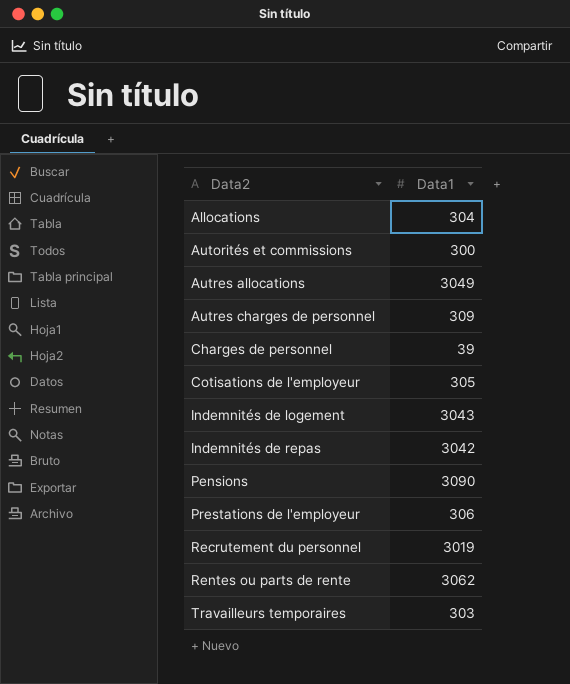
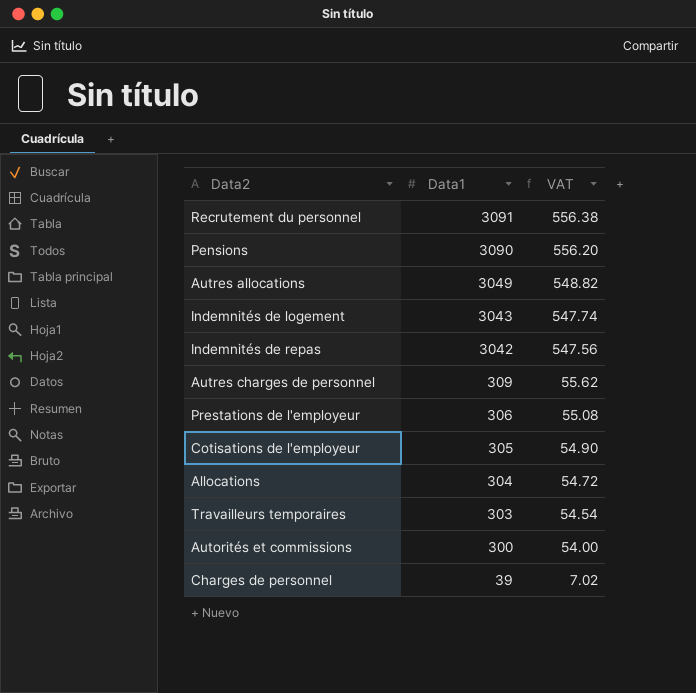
row order: Data2 ascending -> Data1 descending
column VAT | formula: none -> [Data1] * 0.18
row Rentes ou parts de rente: 3062 -> none
Recrutement du personnel | Data1: 3019 -> 3091

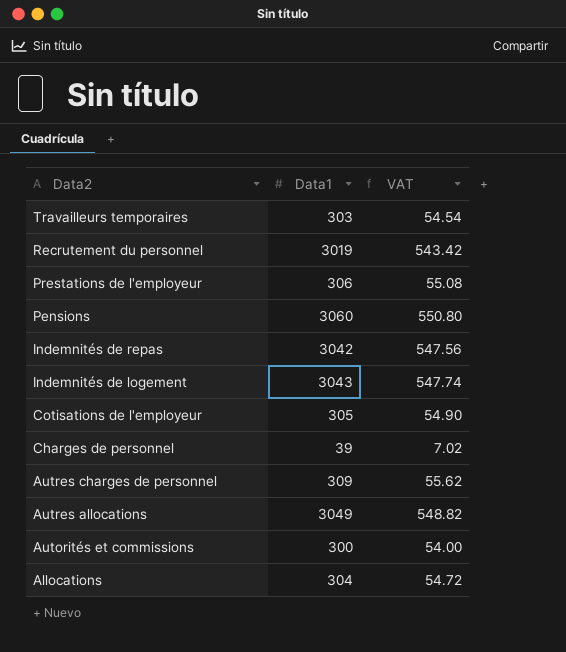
row order: Data1 descending -> Data2 descending
Recrutement du personnel | Data1: 3091 -> 3019
Recrutement du personnel | VAT: 556.38 -> 543.42
Pensions | Data1: 3090 -> 3060
Pensions | VAT: 556.20 -> 550.80

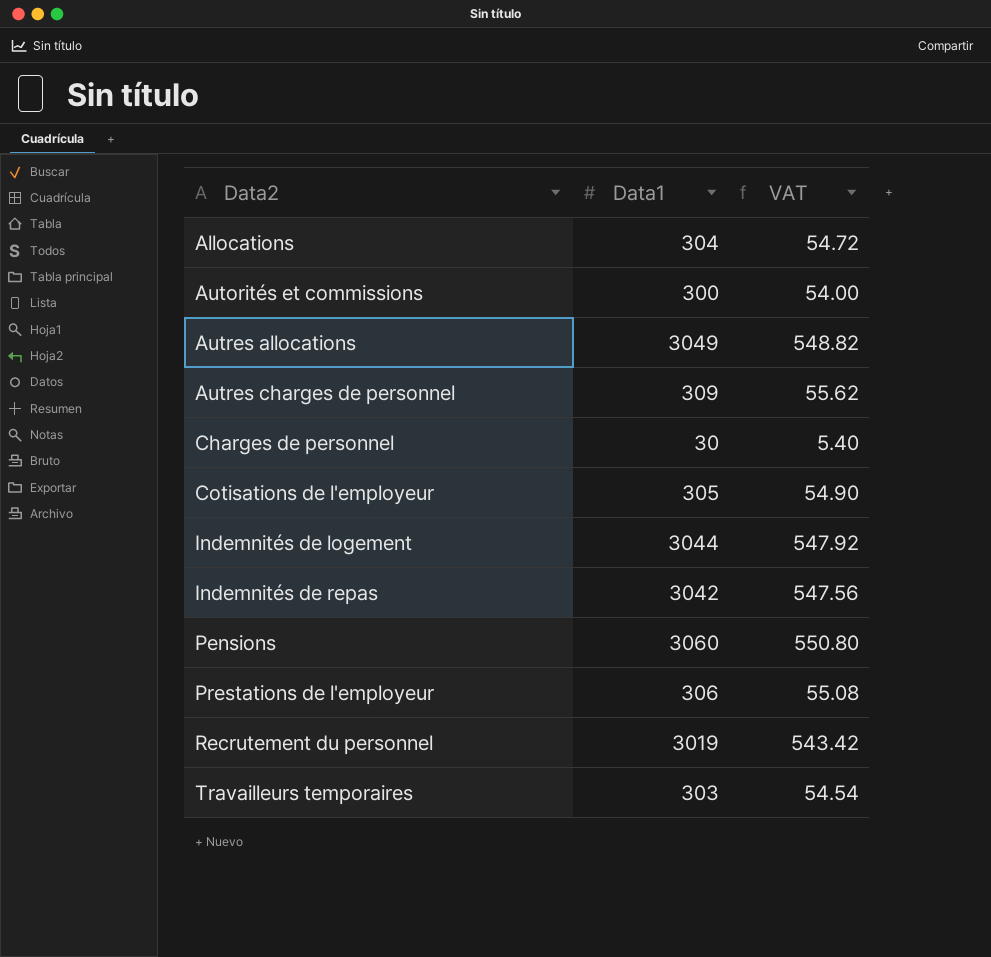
row order: Data2 descending -> Data2 ascending
Charges de personnel | Data1: 39 -> 30
Charges de personnel | VAT: 7.02 -> 5.40
Indemnités de logement | Data1: 3043 -> 3044
Indemnités de logement | VAT: 547.74 -> 547.92

